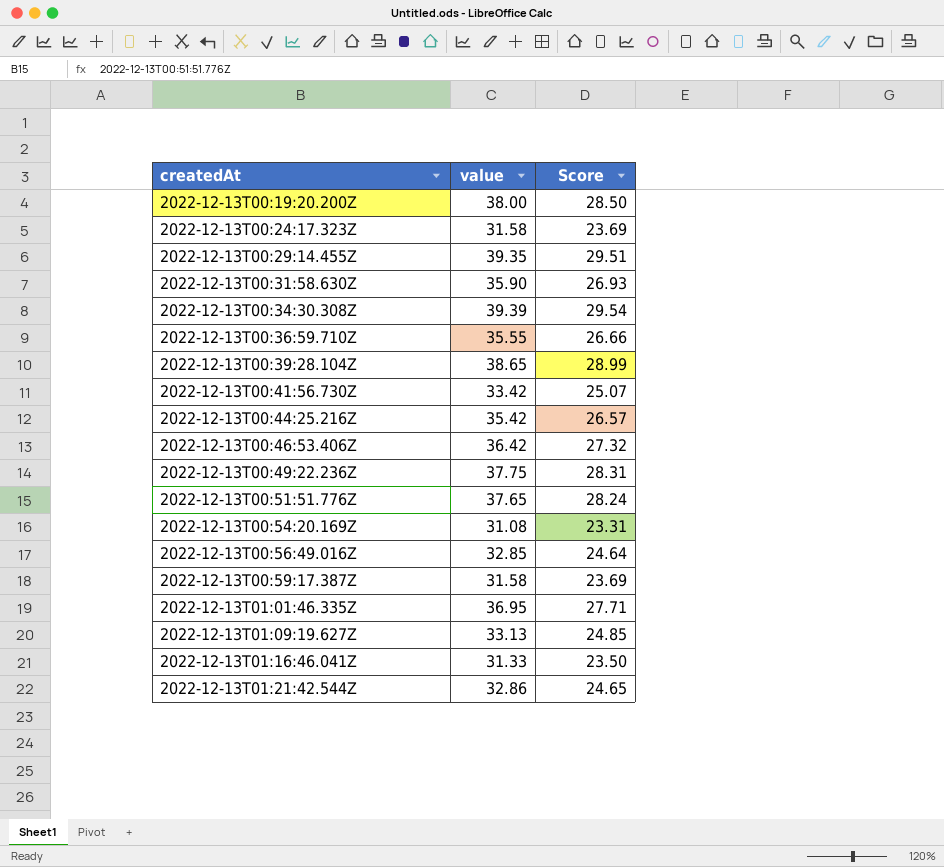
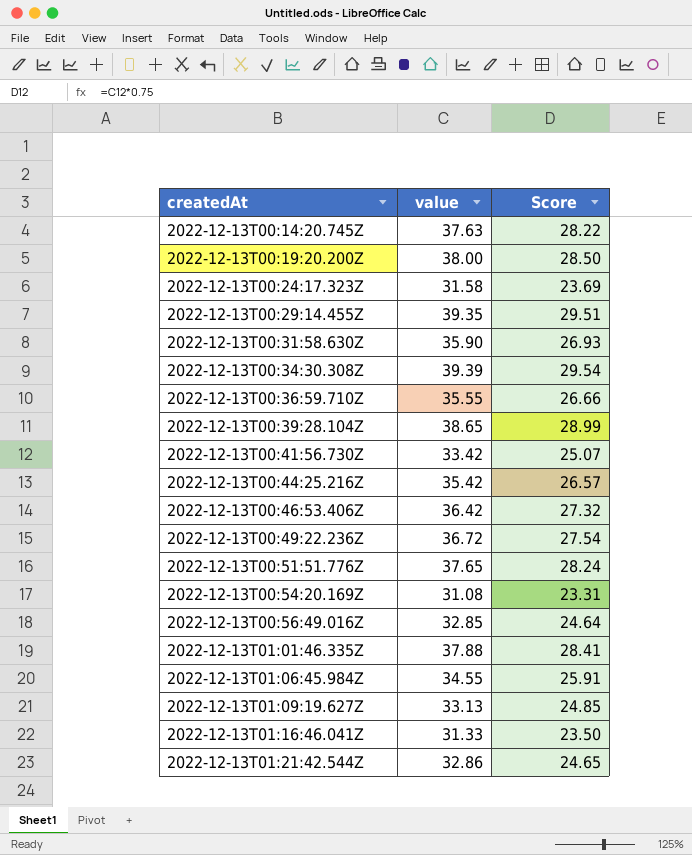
row 2022-12-13T00:59:17.387Z: 31.58 | 23.69 -> none
row 2022-12-13T00:14:20.745Z: none -> 37.63 | 28.22
2022-12-13T00:49:22.236Z | value: 37.75 -> 36.72
2022-12-13T00:49:22.236Z | Score: 28.31 -> 27.54
2022-12-13T01:01:46.335Z | value: 36.95 -> 37.88
2022-12-13T01:01:46.335Z | Score: 27.71 -> 28.41
row 2022-12-13T01:06:45.984Z: none -> 34.55 | 25.91

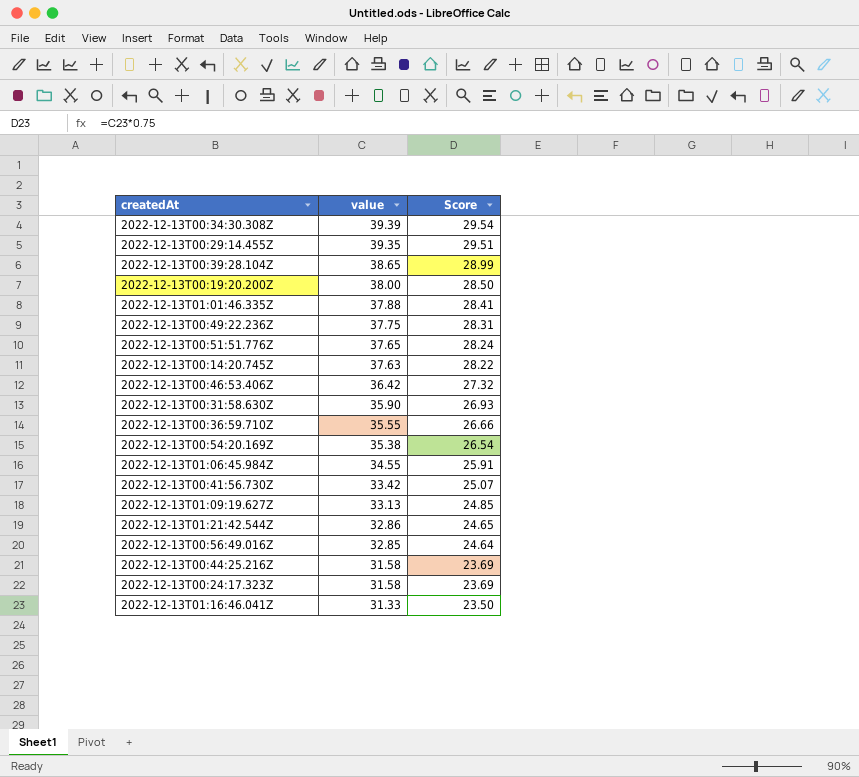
row order: createdAt ascending -> value descending
2022-12-13T00:49:22.236Z | value: 36.72 -> 37.75
2022-12-13T00:49:22.236Z | Score: 27.54 -> 28.31
2022-12-13T00:54:20.169Z | value: 31.08 -> 35.38
2022-12-13T00:54:20.169Z | Score: 23.31 -> 26.54
2022-12-13T00:44:25.216Z | value: 35.42 -> 31.58
2022-12-13T00:44:25.216Z | Score: 26.57 -> 23.69

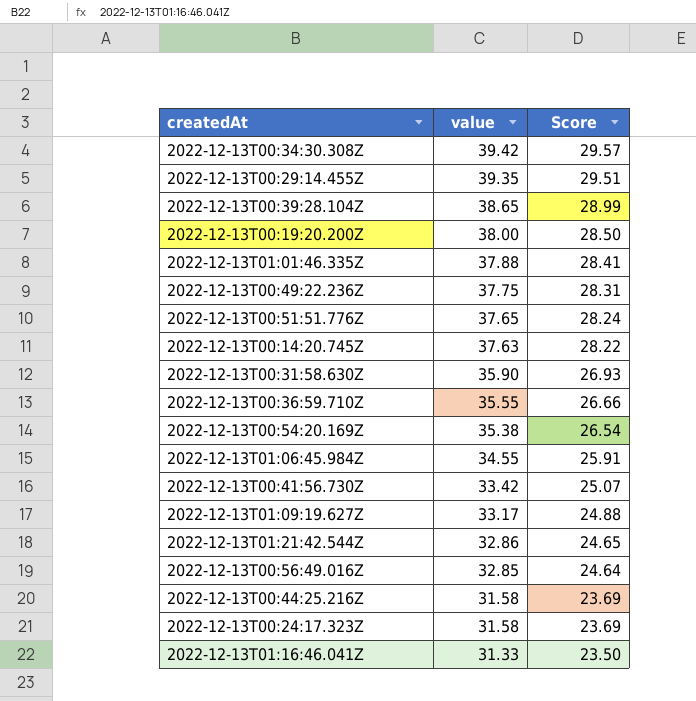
row 2022-12-13T00:46:53.406Z: 36.42 | 27.32 -> none
2022-12-13T00:34:30.308Z | value: 39.39 -> 39.42
2022-12-13T00:34:30.308Z | Score: 29.54 -> 29.57
2022-12-13T01:09:19.627Z | value: 33.13 -> 33.17
2022-12-13T01:09:19.627Z | Score: 24.85 -> 24.88

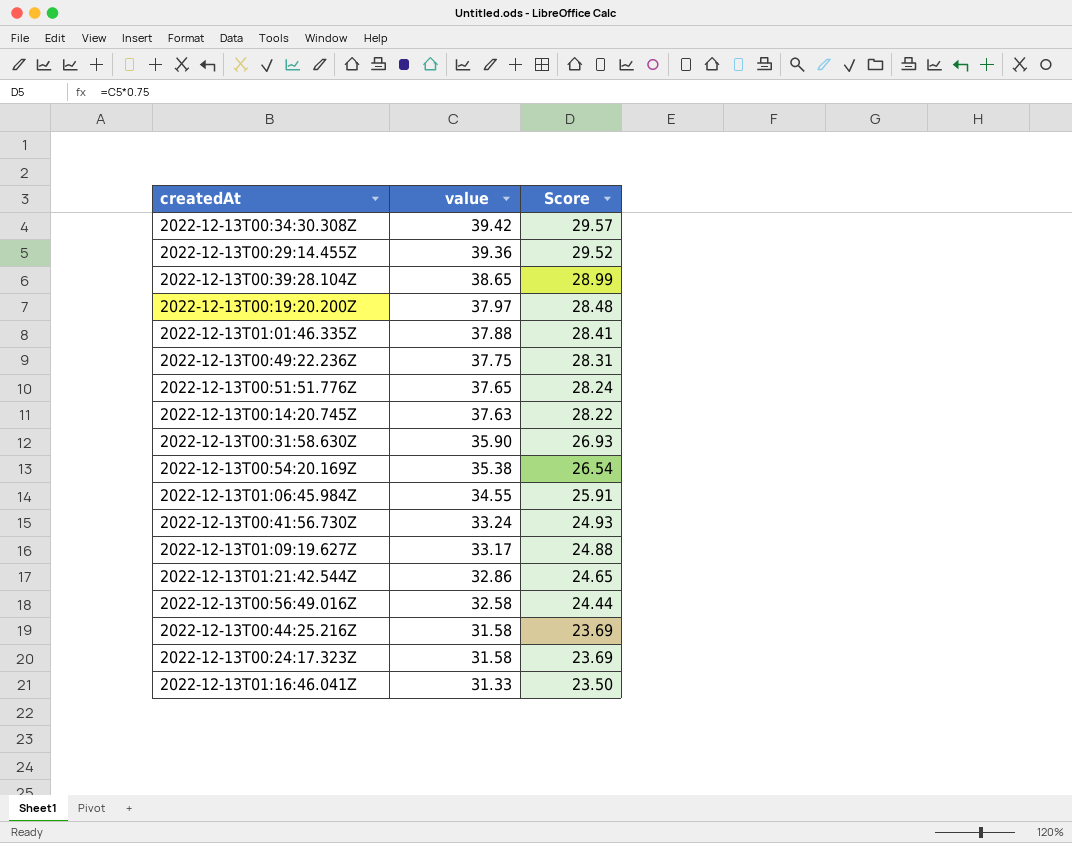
row 2022-12-13T00:36:59.710Z: 35.55 | 26.66 -> none
2022-12-13T00:29:14.455Z | value: 39.35 -> 39.36
2022-12-13T00:29:14.455Z | Score: 29.51 -> 29.52
2022-12-13T00:19:20.200Z | value: 38.00 -> 37.97
2022-12-13T00:19:20.200Z | Score: 28.50 -> 28.48
2022-12-13T00:41:56.730Z | value: 33.42 -> 33.24
2022-12-13T00:41:56.730Z | Score: 25.07 -> 24.93
2022-12-13T00:56:49.016Z | value: 32.85 -> 32.58
2022-12-13T00:56:49.016Z | Score: 24.64 -> 24.44

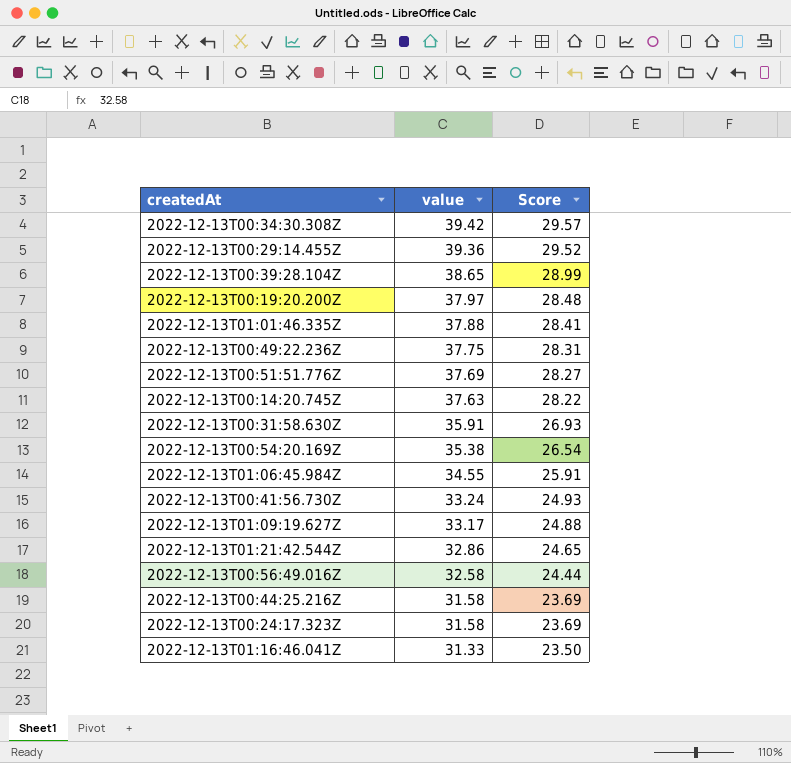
2022-12-13T00:51:51.776Z | value: 37.65 -> 37.69
2022-12-13T00:51:51.776Z | Score: 28.24 -> 28.27
2022-12-13T00:31:58.630Z | value: 35.90 -> 35.91

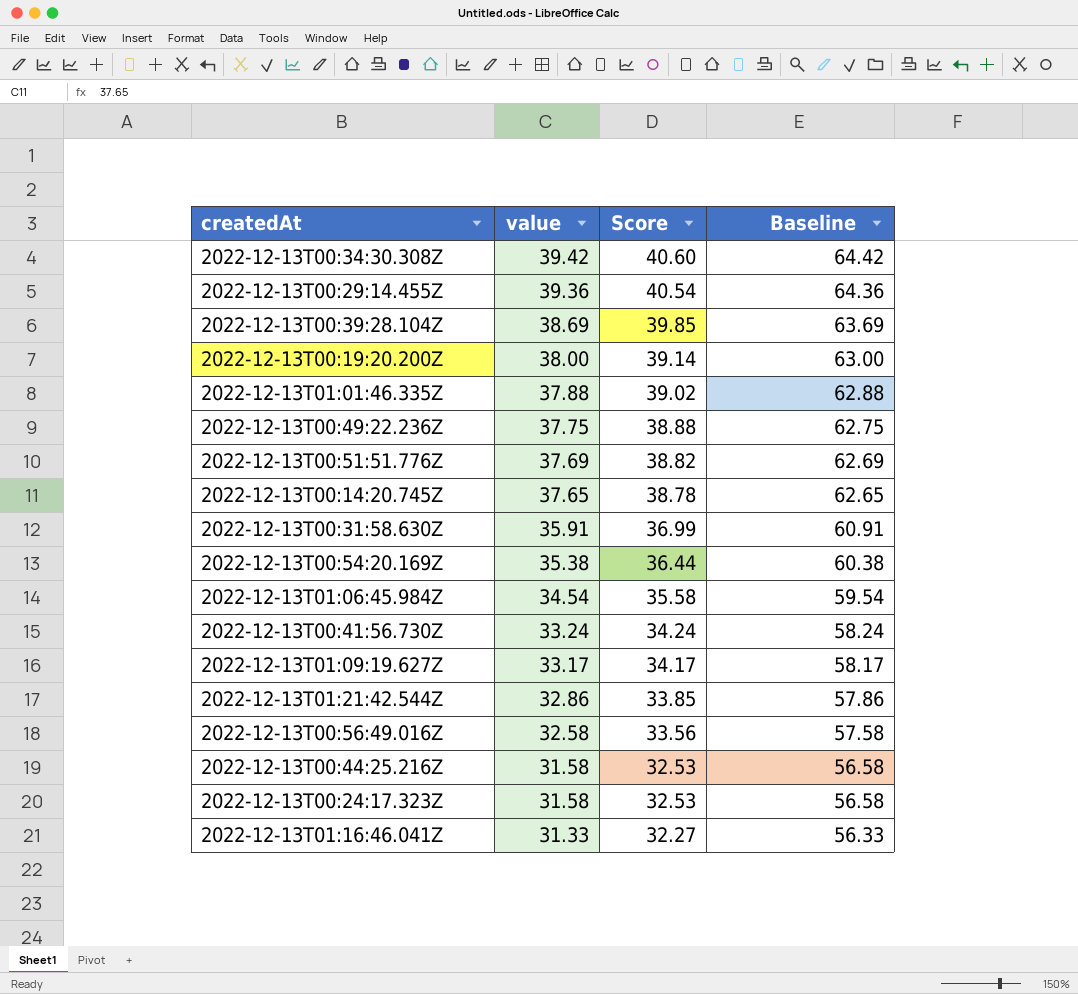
column Score | formula: [value] * 0.75 -> [value] * 1.03
column Baseline | formula: none -> [value] + 25
2022-12-13T00:39:28.104Z | value: 38.65 -> 38.69
2022-12-13T00:19:20.200Z | value: 37.97 -> 38.00
2022-12-13T00:14:20.745Z | value: 37.63 -> 37.65
2022-12-13T01:06:45.984Z | value: 34.55 -> 34.54

